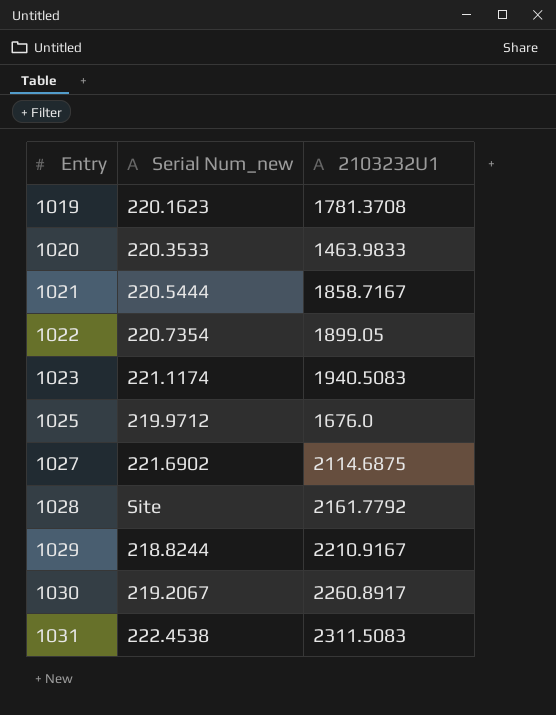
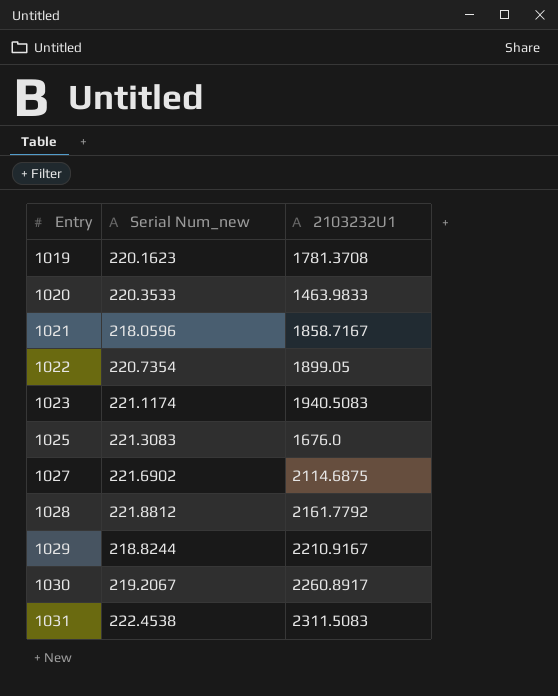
1021 | Serial Num_new: 220.5444 -> 218.0596
1025 | Serial Num_new: 219.9712 -> 221.3083
1028 | Serial Num_new: Site -> 221.8812

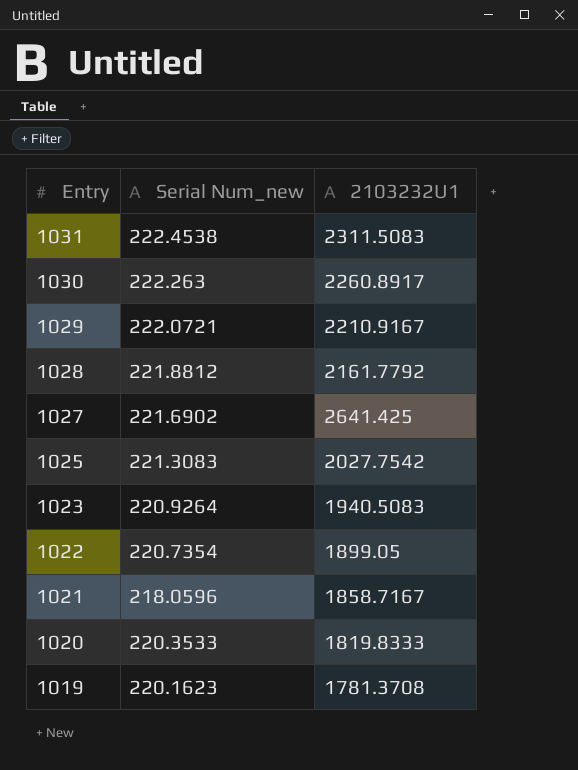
row order: Entry ascending -> Entry descending
1030 | Serial Num_new: 219.2067 -> 222.263
1029 | Serial Num_new: 218.8244 -> 222.0721
1027 | 2103232U1: 2114.6875 -> 2641.425
1025 | 2103232U1: 1676.0 -> 2027.7542
1023 | Serial Num_new: 221.1174 -> 220.9264
1020 | 2103232U1: 1463.9833 -> 1819.8333

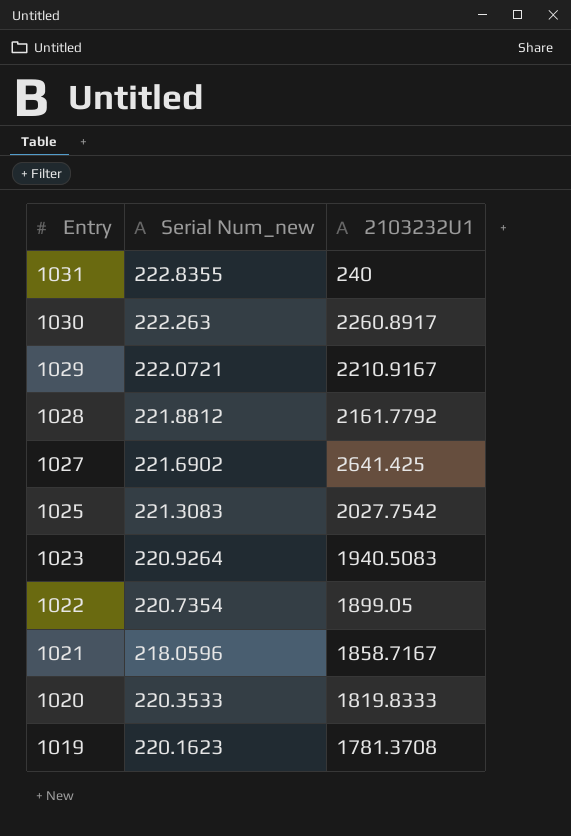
1031 | Serial Num_new: 222.4538 -> 222.8355
1031 | 2103232U1: 2311.5083 -> 240

